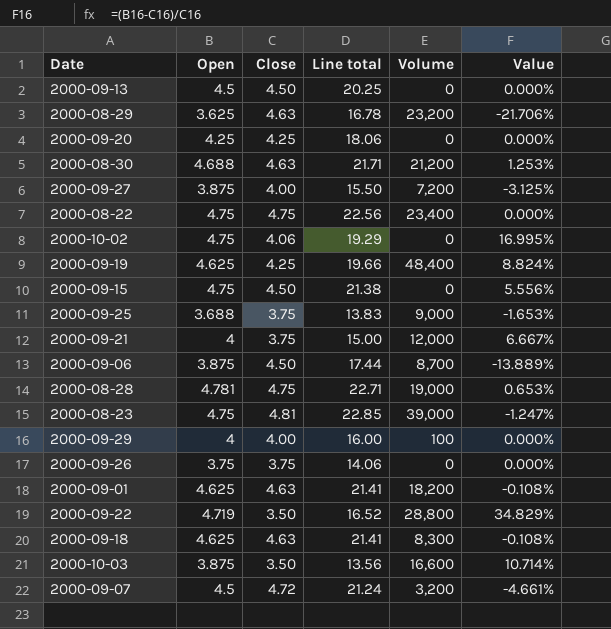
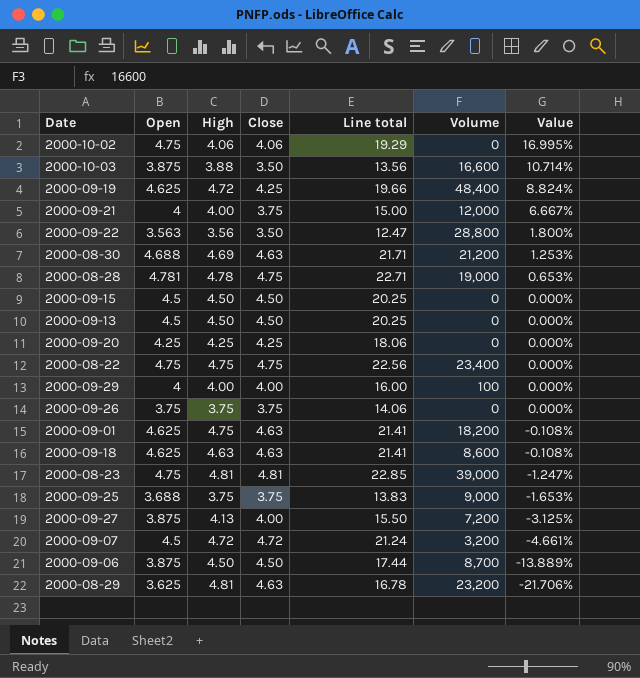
row order: none -> Value descending
column High | position: none -> 3
2000-09-22 | Open: 4.719 -> 3.563
2000-09-22 | Line total: 16.52 -> 12.47
2000-09-22 | Value: 34.829% -> 1.800%
2000-09-15 | Open: 4.75 -> 4.5
2000-09-15 | Line total: 21.38 -> 20.25
2000-09-15 | Value: 5.556% -> 0.000%
2000-09-18 | Volume: 8,300 -> 8,600

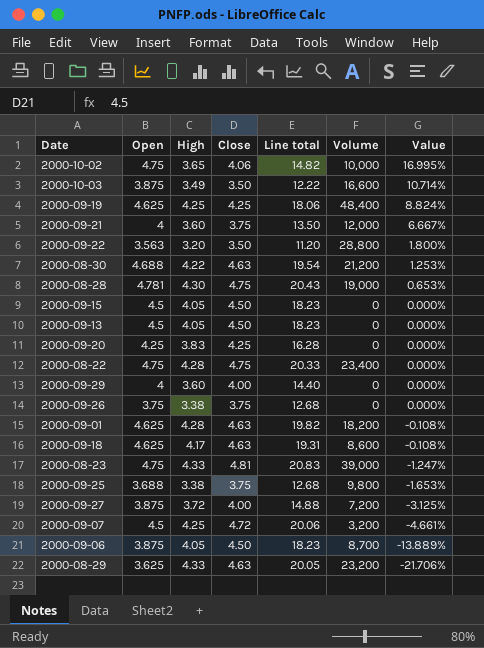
column Line total | formula: [Open] * [Close] -> [High] * [Close]
2000-10-02 | High: 4.06 -> 3.65
2000-10-02 | Volume: 0 -> 10,000
2000-10-03 | High: 3.88 -> 3.49
2000-09-19 | High: 4.72 -> 4.25
2000-09-21 | High: 4.00 -> 3.60
2000-09-22 | High: 3.56 -> 3.20
2000-08-30 | High: 4.69 -> 4.22
2000-08-28 | High: 4.78 -> 4.30
2000-09-15 | High: 4.50 -> 4.05
2000-09-13 | High: 4.50 -> 4.05
2000-09-20 | High: 4.25 -> 3.83
2000-08-22 | High: 4.75 -> 4.28
2000-09-29 | High: 4.00 -> 3.60
2000-09-29 | Volume: 100 -> 0
2000-09-26 | High: 3.75 -> 3.38
2000-09-01 | High: 4.75 -> 4.28
2000-09-18 | High: 4.63 -> 4.17
2000-08-23 | High: 4.81 -> 4.33
2000-09-25 | High: 3.75 -> 3.38
2000-09-25 | Volume: 9,000 -> 9,800
2000-09-27 | High: 4.13 -> 3.72
2000-09-07 | High: 4.72 -> 4.25
2000-09-06 | High: 4.50 -> 4.05
2000-08-29 | High: 4.81 -> 4.33

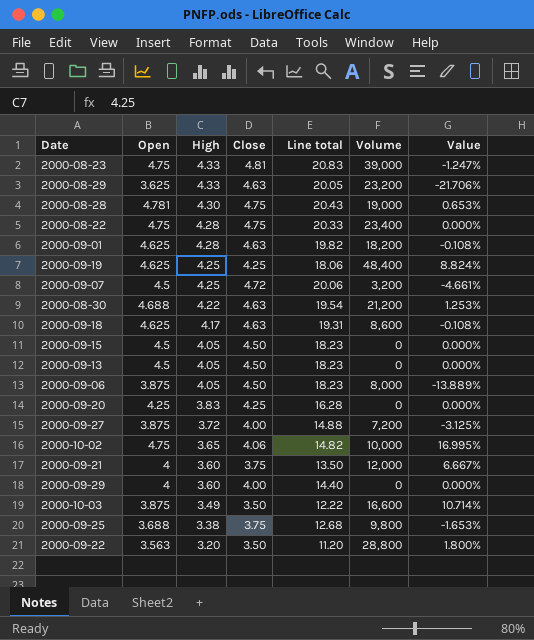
row order: Value descending -> High descending
row 2000-09-26: 3.75 | 3.38 | 3.75 | 12.68 | 0 | 0.000% -> none
2000-09-06 | Volume: 8,700 -> 8,000

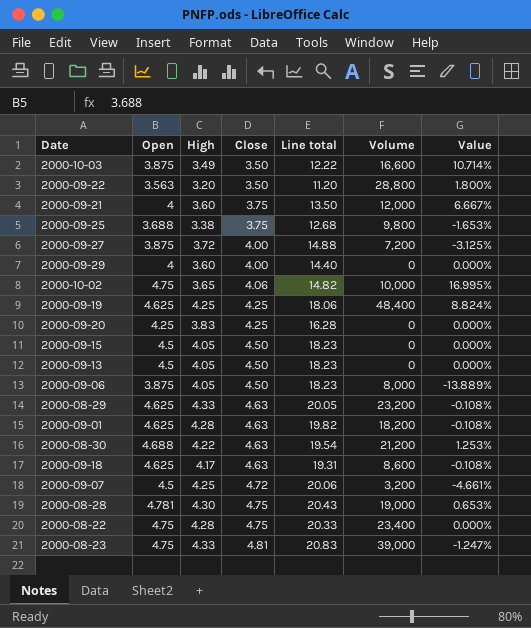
row order: High descending -> Close ascending
2000-08-29 | Open: 3.625 -> 4.625
2000-08-29 | Value: -21.706% -> -0.108%

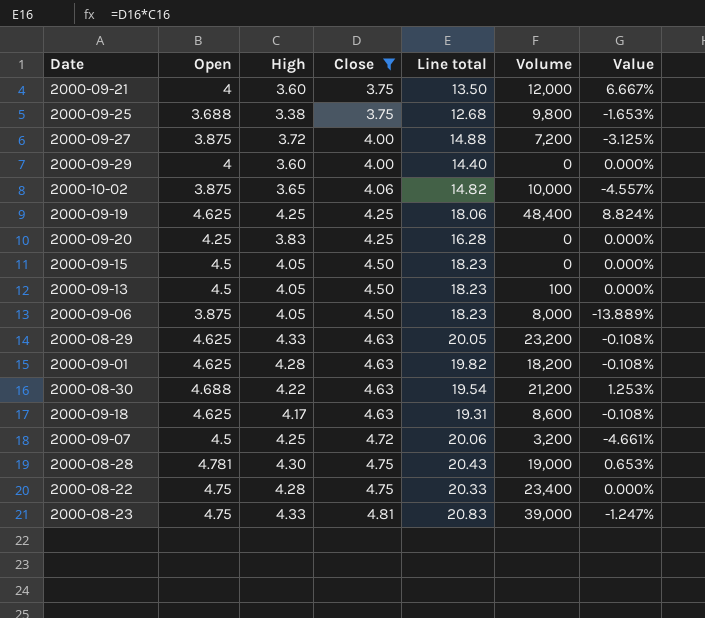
filter: none -> Close != 3.50
2000-10-02 | Open: 4.75 -> 3.875
2000-10-02 | Value: 16.995% -> -4.557%
2000-09-13 | Volume: 0 -> 100

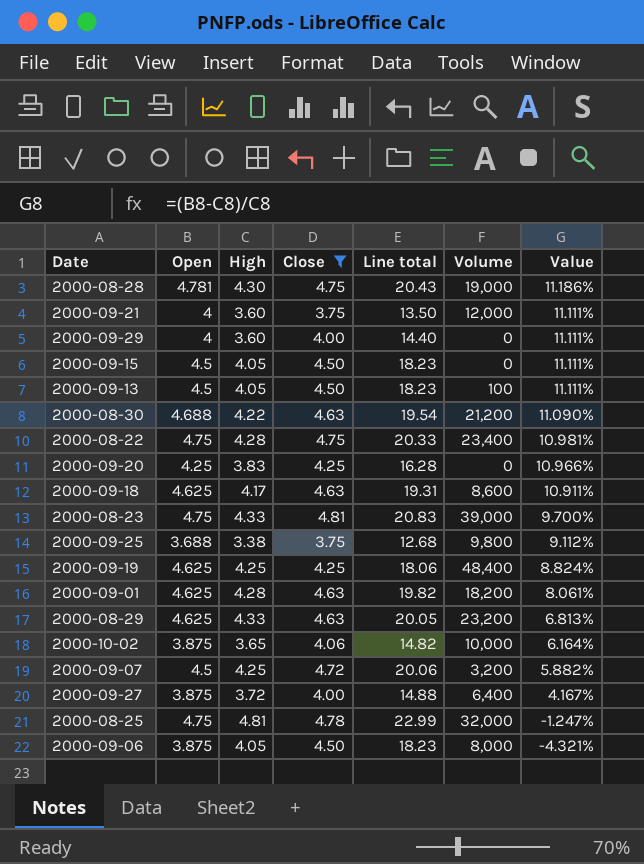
row order: Close ascending -> Value descending
column Value | formula: ([Open] - [Close]) / [Close] -> ([Open] - [High]) / [High]
2000-09-27 | Volume: 7,200 -> 6,400
row 2000-08-25: none -> 4.75 | 4.81 | 4.78 | 22.99 | 32,000 | -1.247%

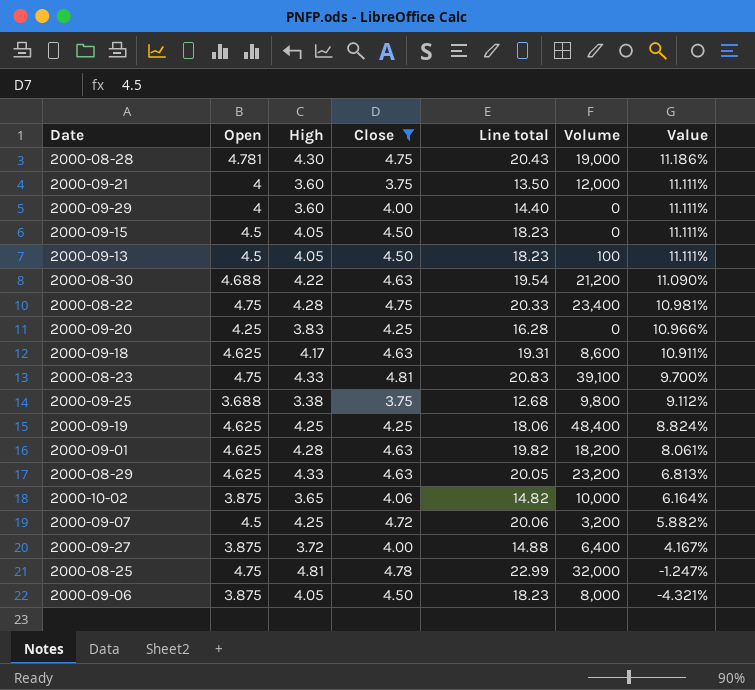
2000-08-23 | Volume: 39,000 -> 39,100

